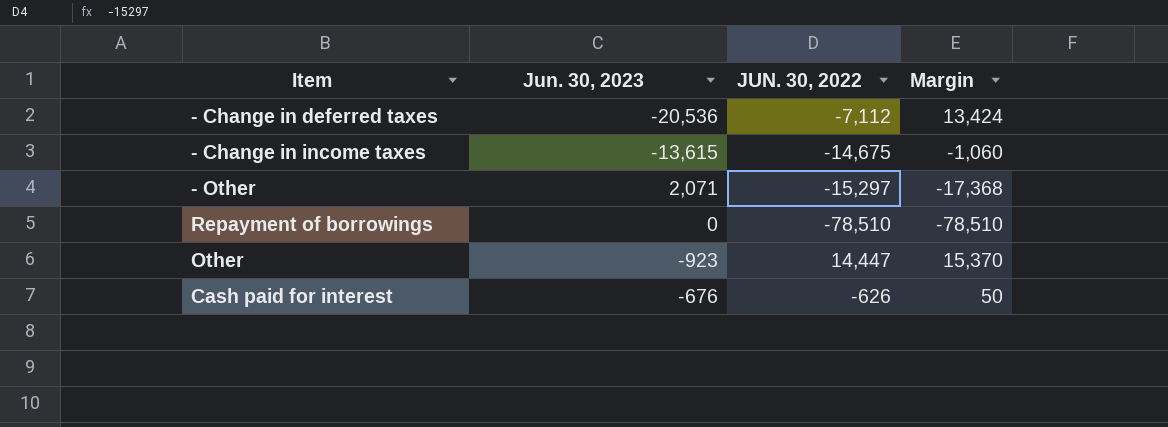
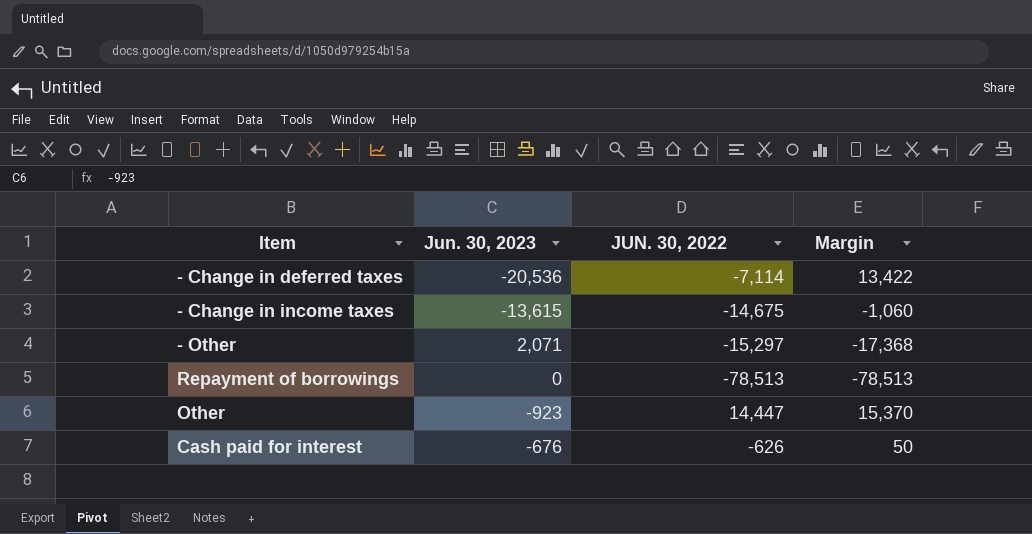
- Change in deferred taxes | JUN. 30, 2022: -7,112 -> -7,114
- Change in deferred taxes | Margin: 13,424 -> 13,422
Repayment of borrowings | JUN. 30, 2022: -78,510 -> -78,513
Repayment of borrowings | Margin: -78,510 -> -78,513

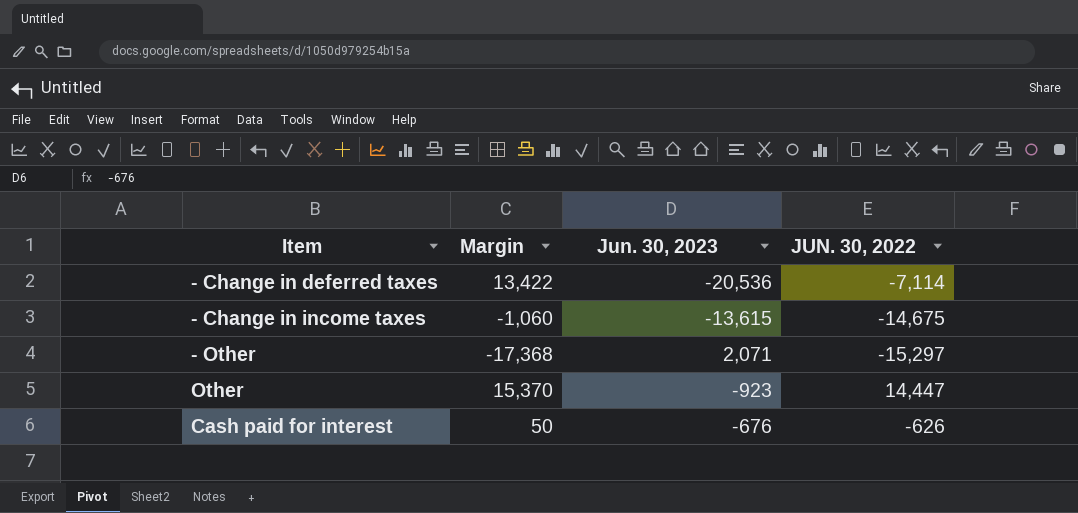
column Margin | position: 4 -> 2
row Repayment of borrowings: 0 | -78,513 | -78,513 -> none

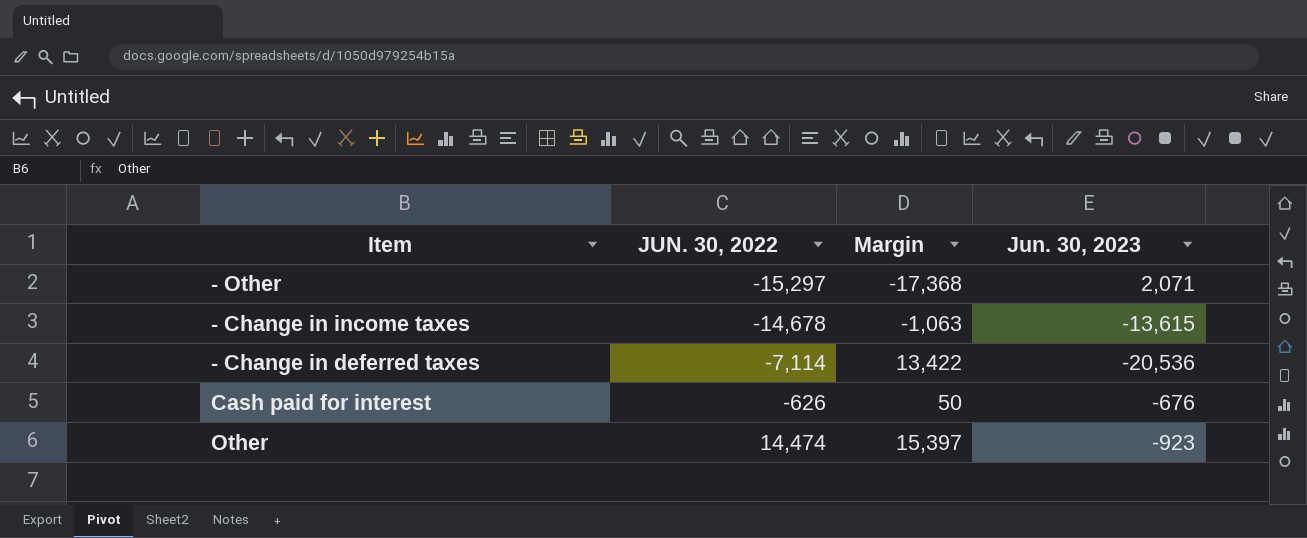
row order: none -> JUN. 30, 2022 ascending
column JUN. 30, 2022 | position: 4 -> 2
- Change in income taxes | JUN. 30, 2022: -14,675 -> -14,678
- Change in income taxes | Margin: -1,060 -> -1,063
Other | JUN. 30, 2022: 14,447 -> 14,474
Other | Margin: 15,370 -> 15,397

